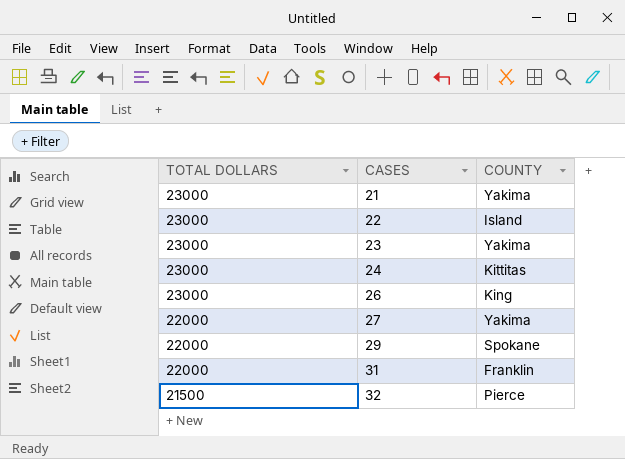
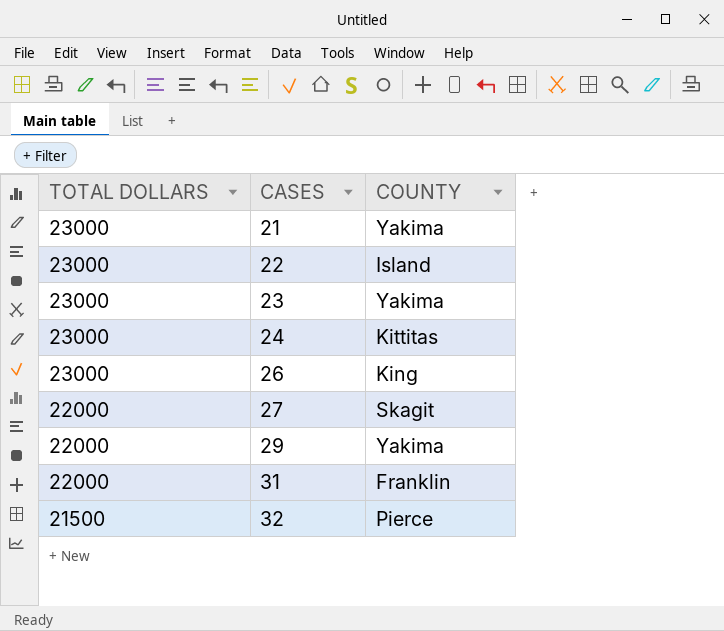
27 | COUNTY: Yakima -> Skagit
29 | COUNTY: Spokane -> Yakima

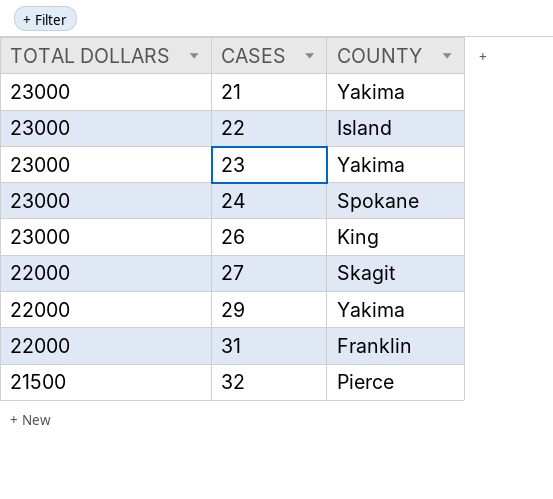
24 | COUNTY: Kittitas -> Spokane

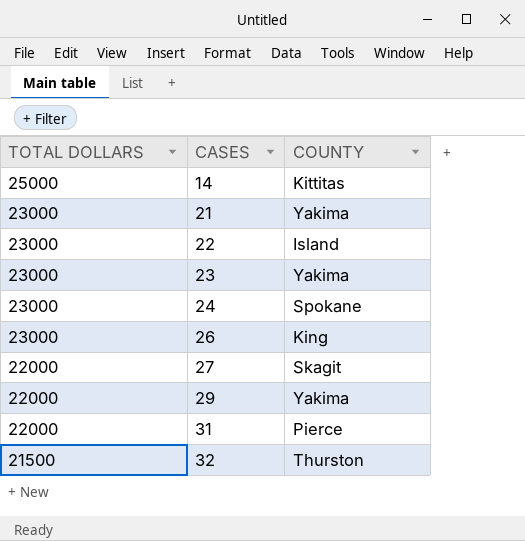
row 14: none -> 25000 | Kittitas
31 | COUNTY: Franklin -> Pierce
32 | COUNTY: Pierce -> Thurston

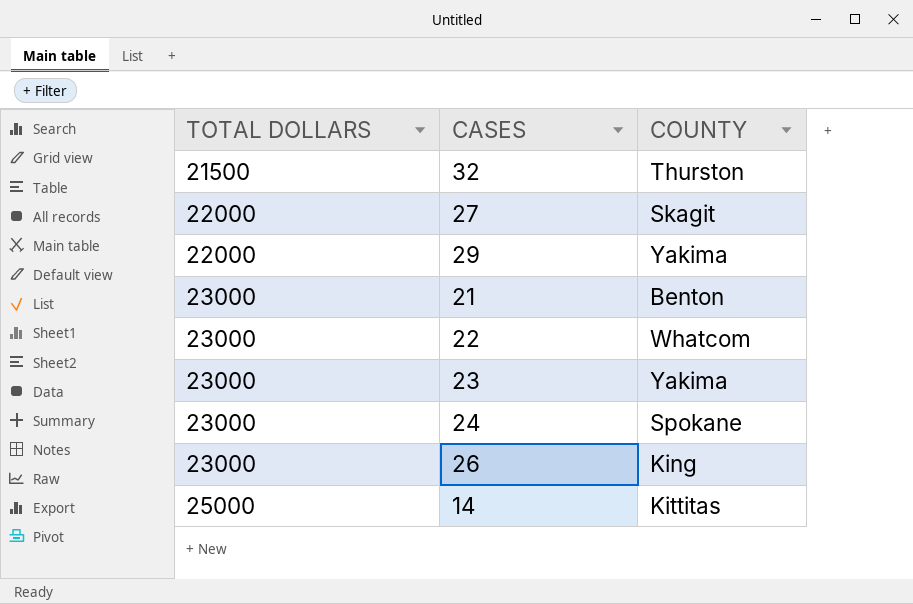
row order: TOTAL DOLLARS descending -> TOTAL DOLLARS ascending
row 31: 22000 | Pierce -> none
21 | COUNTY: Yakima -> Benton
22 | COUNTY: Island -> Whatcom

